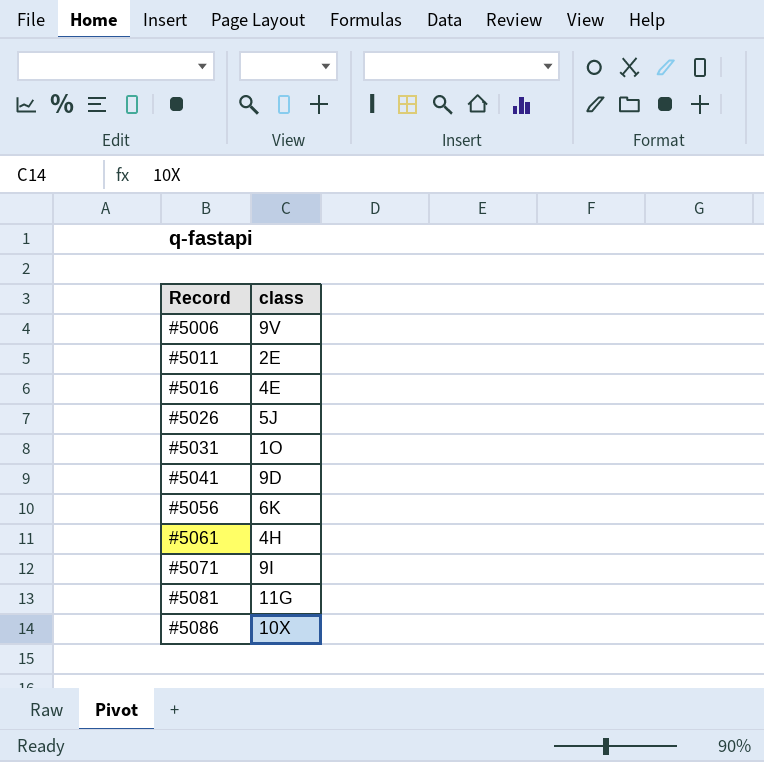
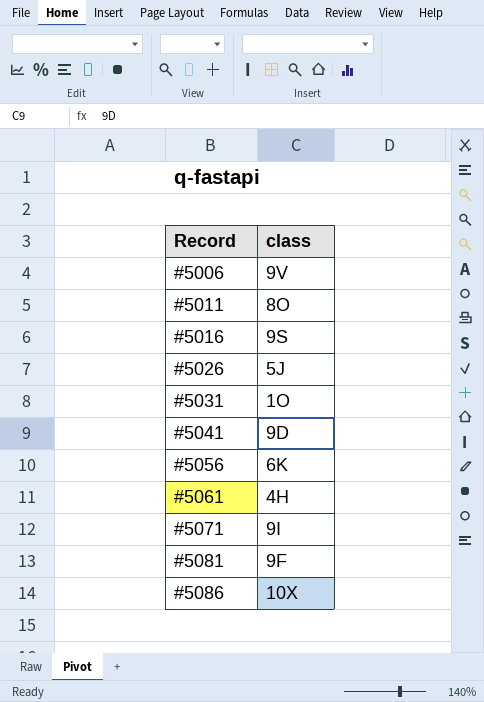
#5011 | class: 2E -> 8O
#5016 | class: 4E -> 9S
#5081 | class: 11G -> 9F

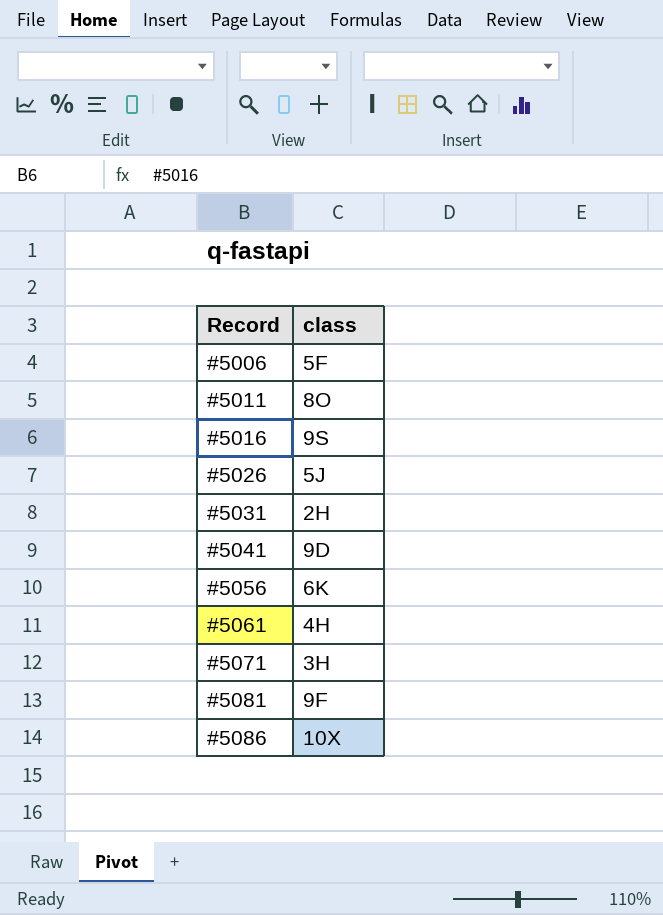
#5006 | class: 9V -> 5F
#5031 | class: 1O -> 2H
#5071 | class: 9I -> 3H

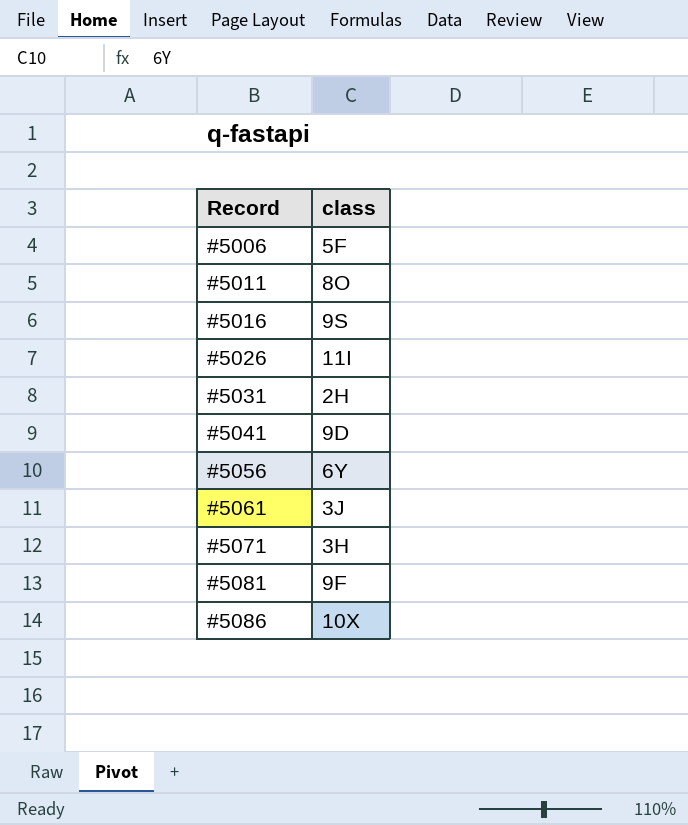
#5026 | class: 5J -> 11I
#5056 | class: 6K -> 6Y
#5061 | class: 4H -> 3J

